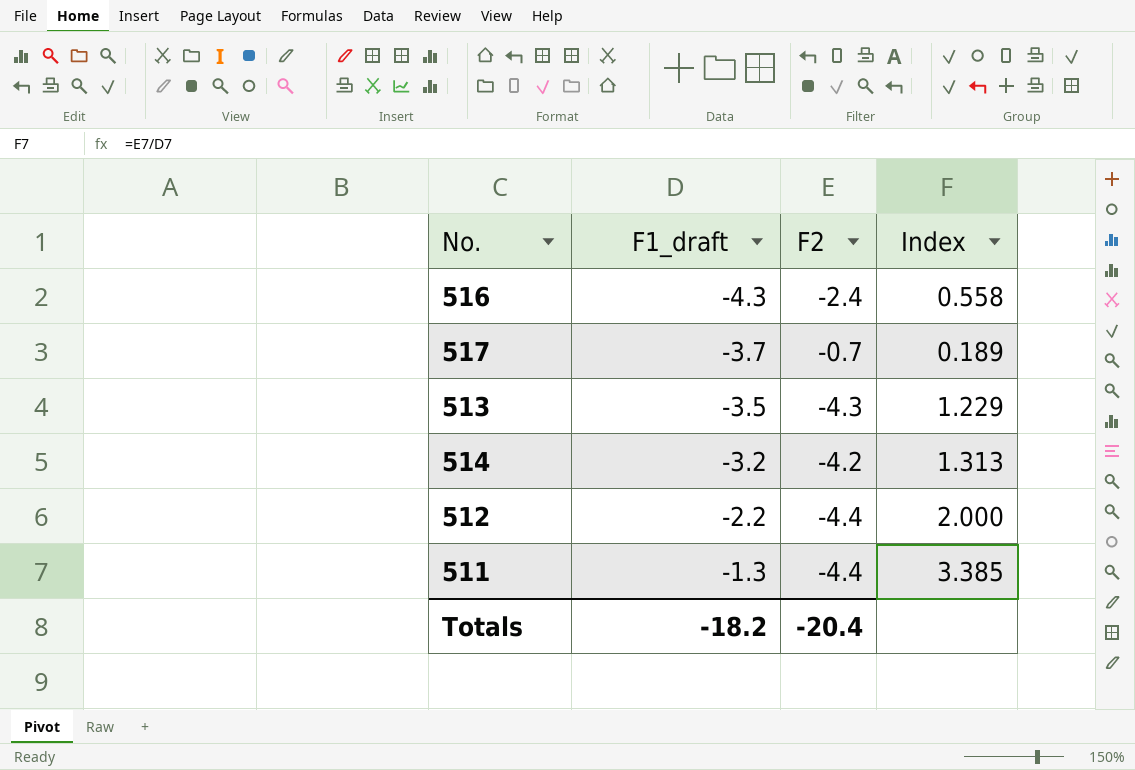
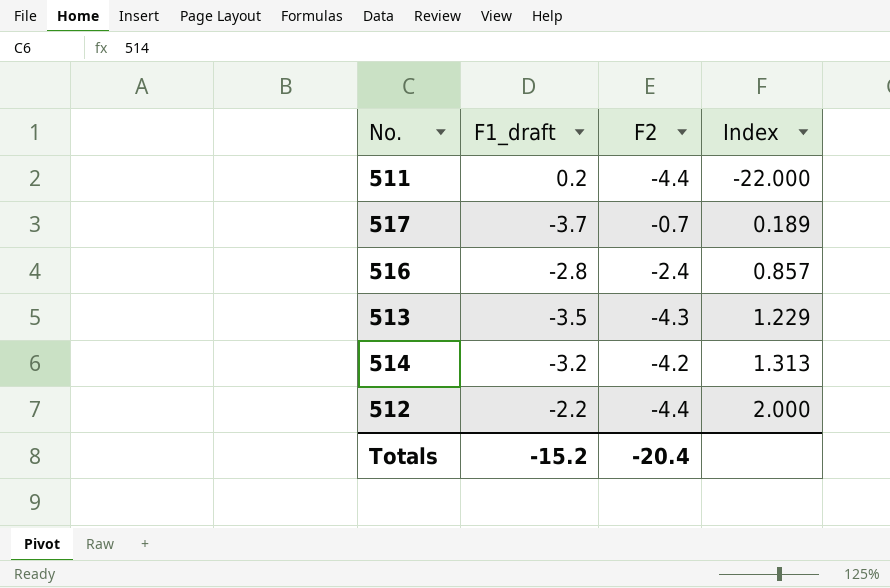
row order: F1_draft ascending -> Index ascending
511 | F1_draft: -1.3 -> 0.2
511 | Index: 3.385 -> -22.000
516 | F1_draft: -4.3 -> -2.8
516 | Index: 0.558 -> 0.857
Totals | F1_draft: -18.2 -> -15.2

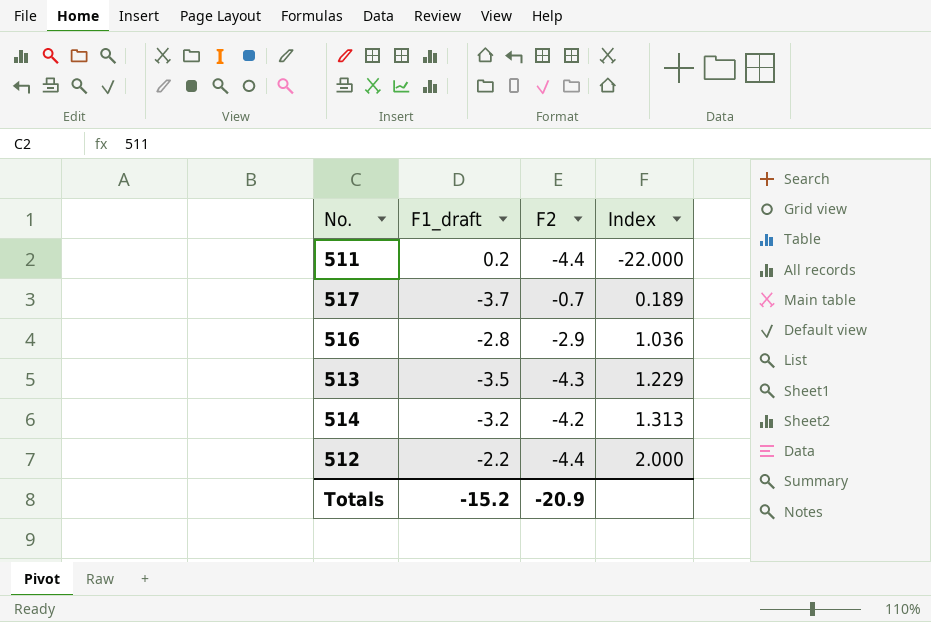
516 | F2: -2.4 -> -2.9
516 | Index: 0.857 -> 1.036
Totals | F2: -20.4 -> -20.9

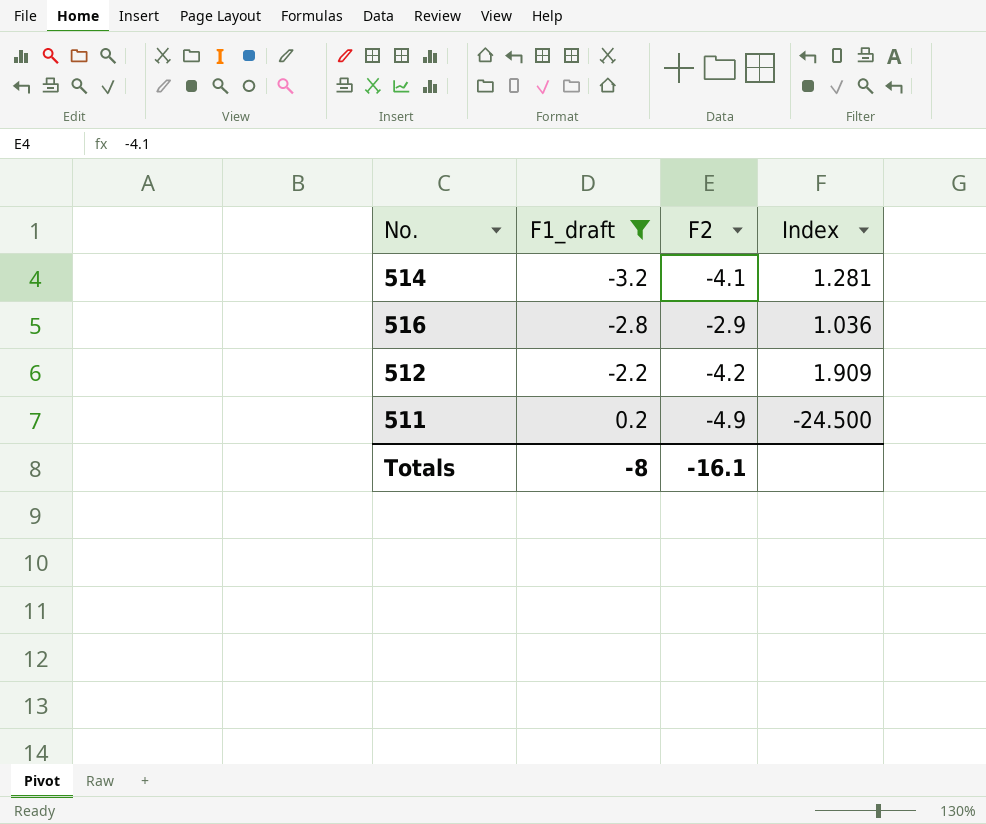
filter: none -> F1_draft >= -3.2
row order: Index ascending -> F1_draft ascending
514 | F2: -4.2 -> -4.1
514 | Index: 1.313 -> 1.281
512 | F2: -4.4 -> -4.2
512 | Index: 2.000 -> 1.909
511 | F2: -4.4 -> -4.9
511 | Index: -22.000 -> -24.500
Totals | F1_draft: -15.2 -> -8
Totals | F2: -20.9 -> -16.1

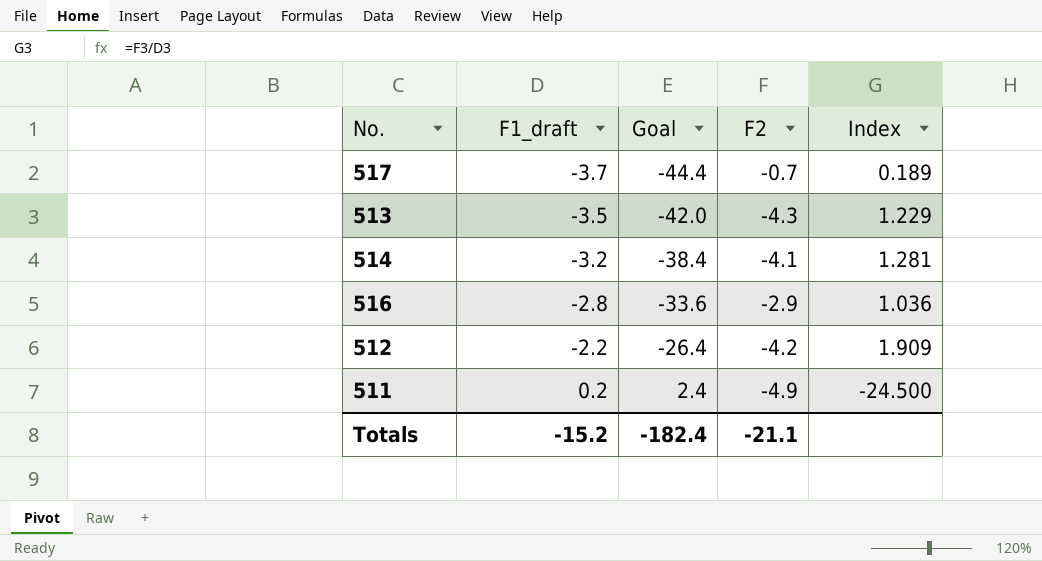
filter: F1_draft >= -3.2 -> none
column Goal | formula: none -> [F1_draft] * 12
Totals | F1_draft: -8 -> -15.2
Totals | F2: -16.1 -> -21.1

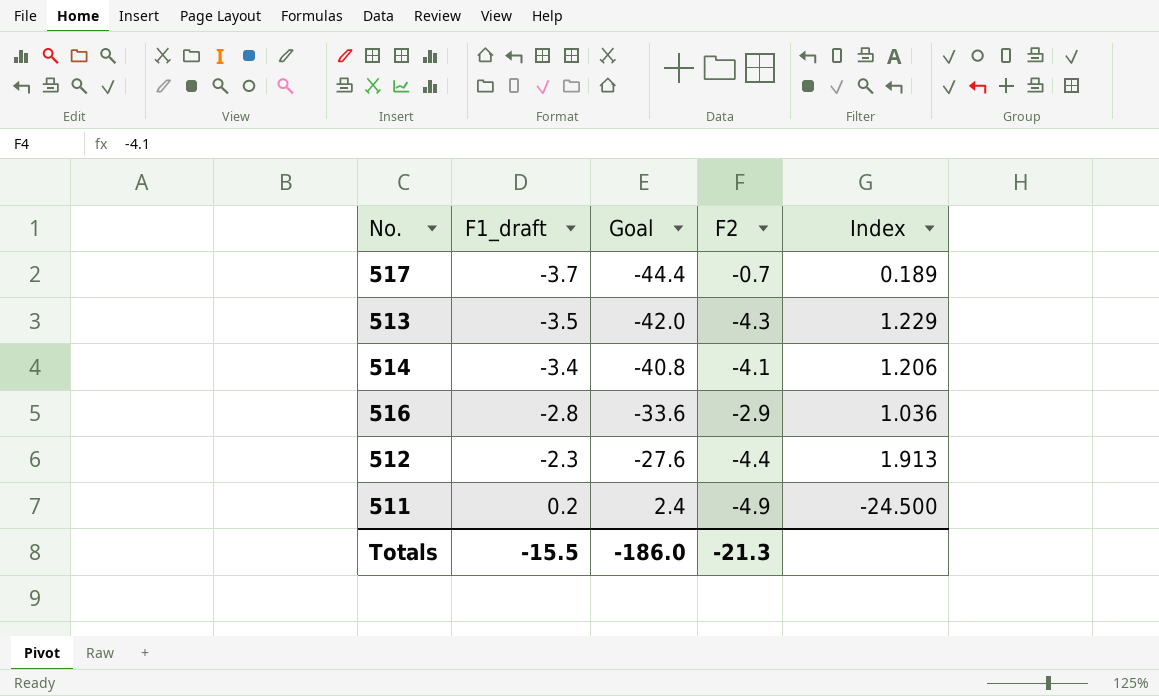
514 | F1_draft: -3.2 -> -3.4
514 | Goal: -38.4 -> -40.8
514 | Index: 1.281 -> 1.206
512 | F1_draft: -2.2 -> -2.3
512 | Goal: -26.4 -> -27.6
512 | F2: -4.2 -> -4.4
512 | Index: 1.909 -> 1.913
Totals | F1_draft: -15.2 -> -15.5
Totals | Goal: -182.4 -> -186.0
Totals | F2: -21.1 -> -21.3

